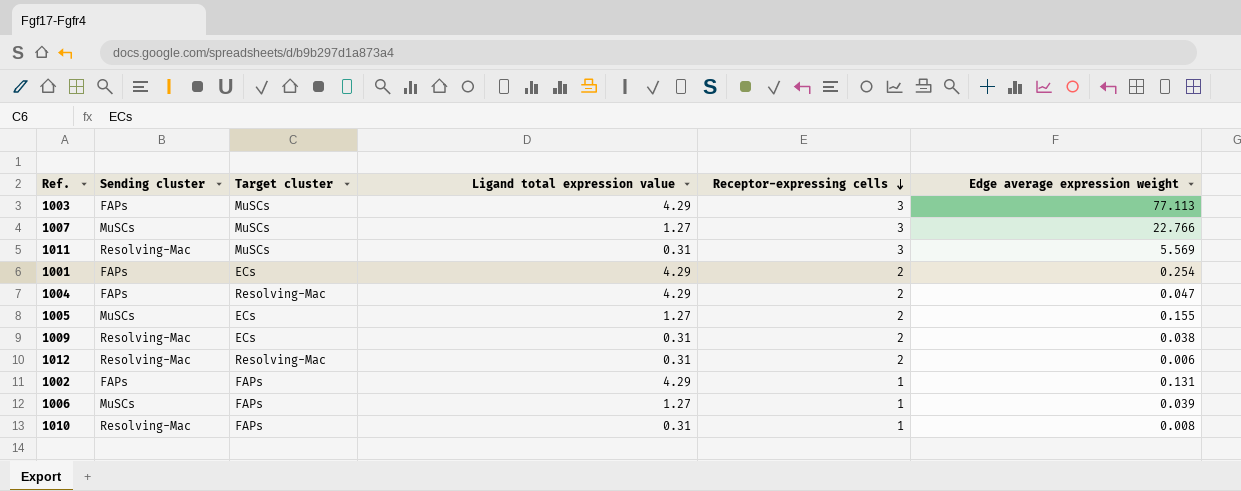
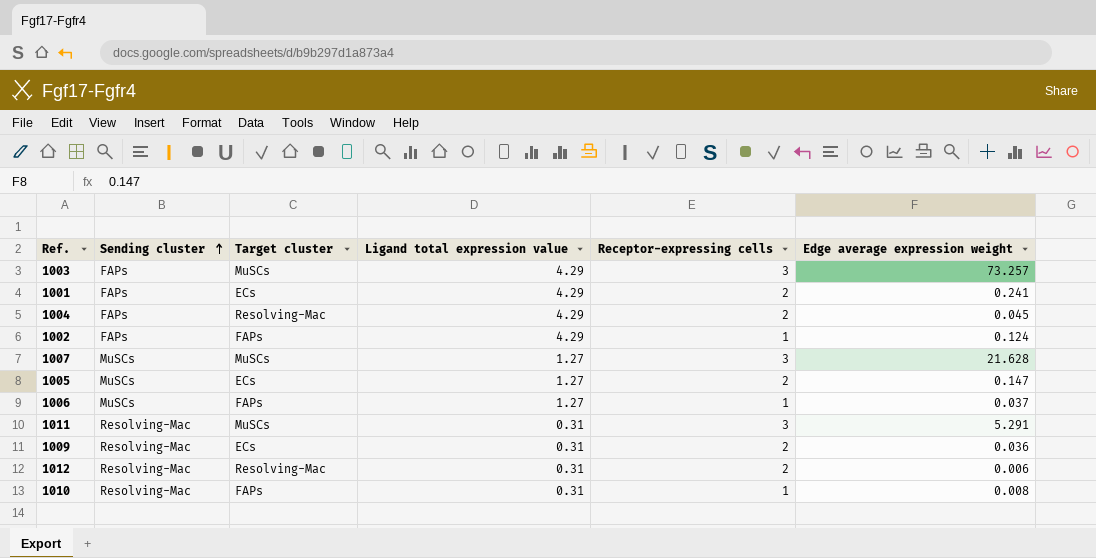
row order: Receptor-expressing cells descending -> Sending cluster ascending
1003 | Edge average expression weight: 77.113 -> 73.257
1001 | Edge average expression weight: 0.254 -> 0.241
1004 | Edge average expression weight: 0.047 -> 0.045
1002 | Edge average expression weight: 0.131 -> 0.124
1007 | Edge average expression weight: 22.766 -> 21.628
1005 | Edge average expression weight: 0.155 -> 0.147
1006 | Edge average expression weight: 0.039 -> 0.037
1011 | Edge average expression weight: 5.569 -> 5.291
1009 | Edge average expression weight: 0.038 -> 0.036

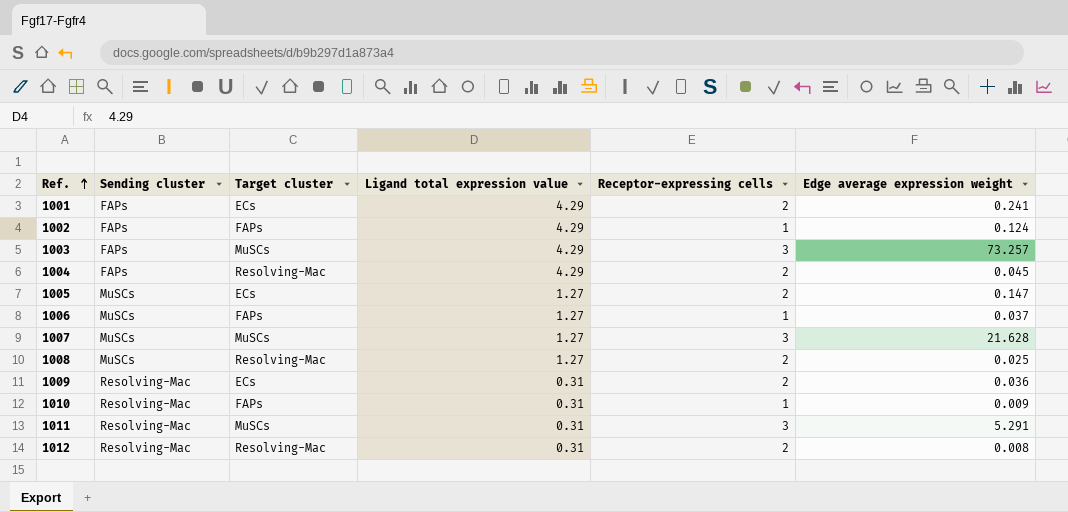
row order: Sending cluster ascending -> Ref. ascending
row 1008: none -> MuSCs | Resolving-Mac | 1.27 | 2 | 0.025
1010 | Edge average expression weight: 0.008 -> 0.009
1012 | Edge average expression weight: 0.006 -> 0.008

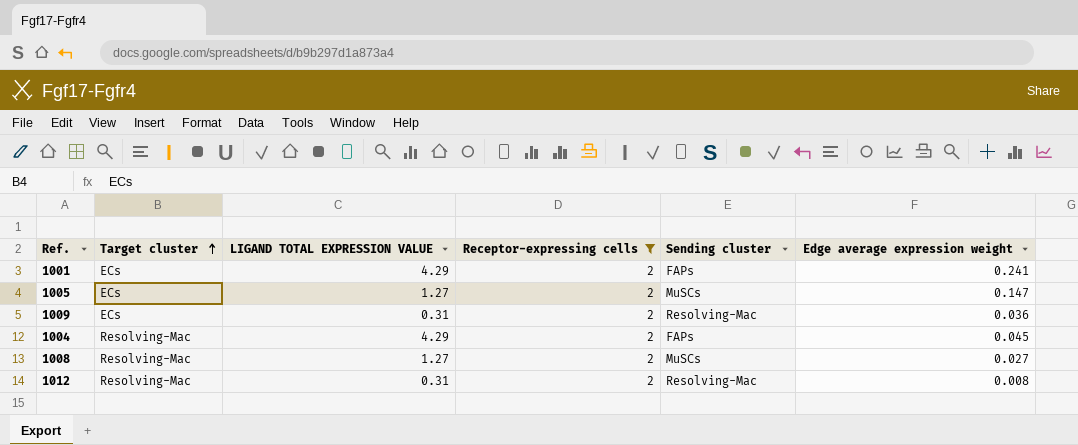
filter: none -> Receptor-expressing cells = 2
row order: Ref. ascending -> Target cluster ascending
column name: Ligand total expression value -> LIGAND TOTAL EXPRESSION VALUE
column Sending cluster | position: 2 -> 5
1008 | Edge average expression weight: 0.025 -> 0.027

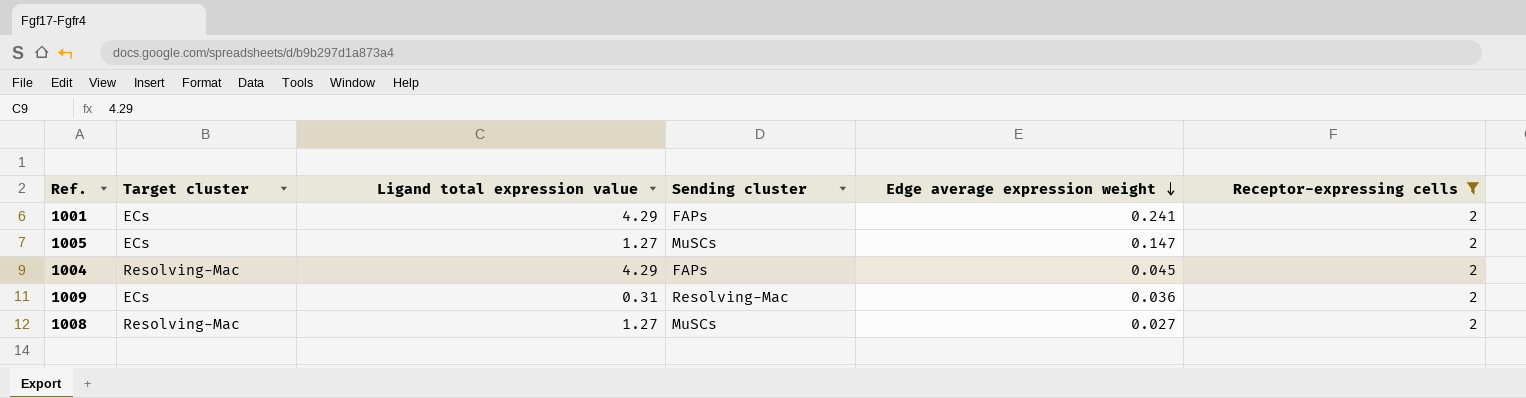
row order: Target cluster ascending -> Edge average expression weight descending
column name: LIGAND TOTAL EXPRESSION VALUE -> Ligand total expression value
column Receptor-expressing cells | position: 4 -> 6
row 1012: Resolving-Mac | 0.31 | 2 | Resolving-Mac | 0.008 -> none

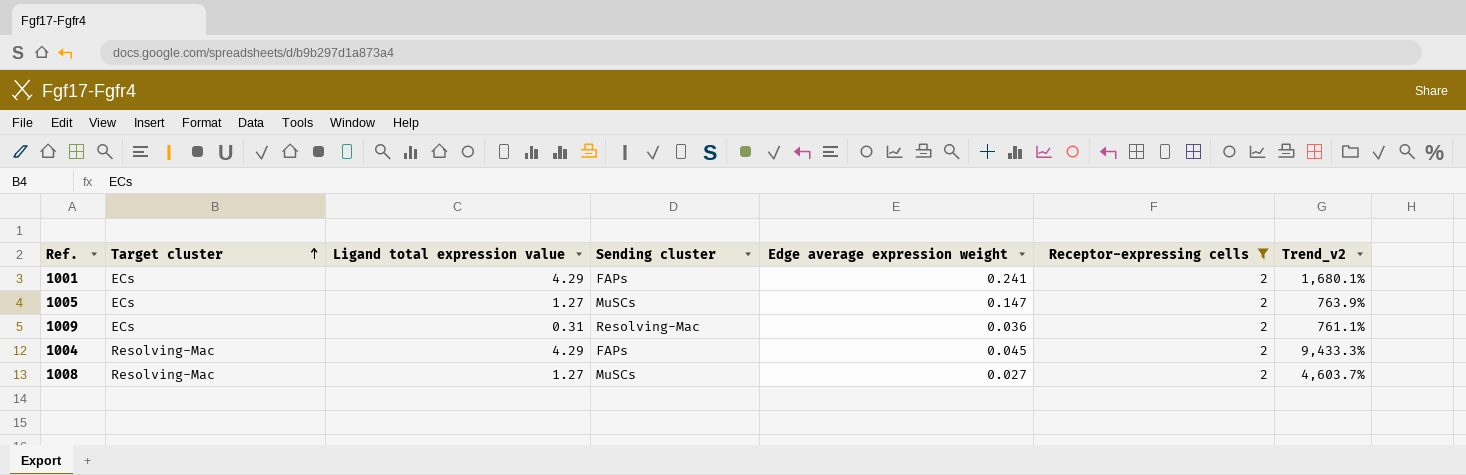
row order: Edge average expression weight descending -> Target cluster ascending
column Trend_v2 | formula: none -> ([Ligand total expression value] - [Edge average expression weight]) / [Edge average expression weight]

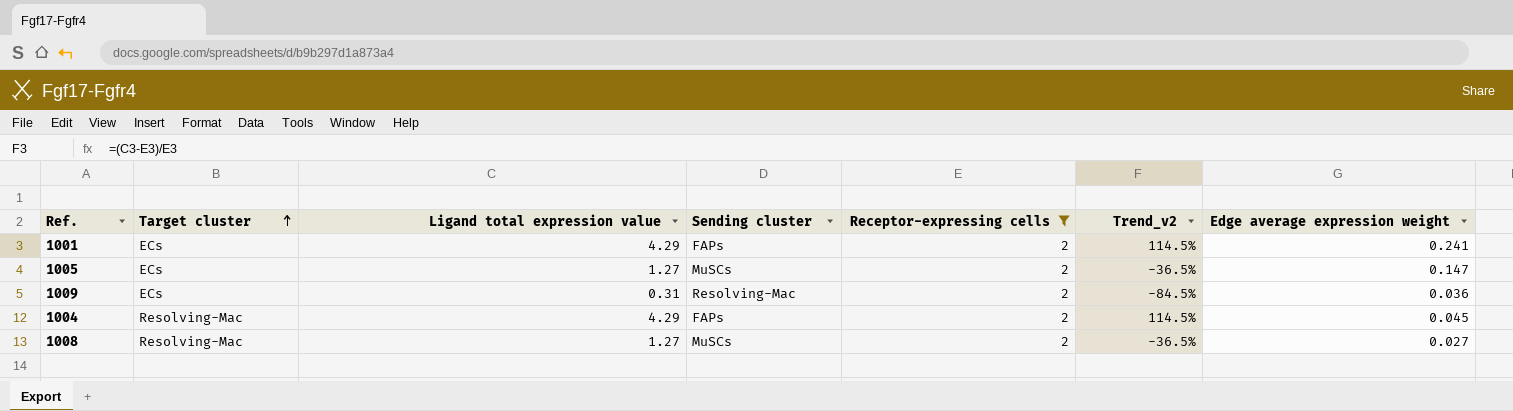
column Trend_v2 | formula: ([Ligand total expression value] - [Edge average expression weight]) / [Edge average expression weight] -> ([Ligand total expression value] - [Receptor-expressing cells]) / [Receptor-expressing cells]
column Edge average expression weight | position: 5 -> 7

